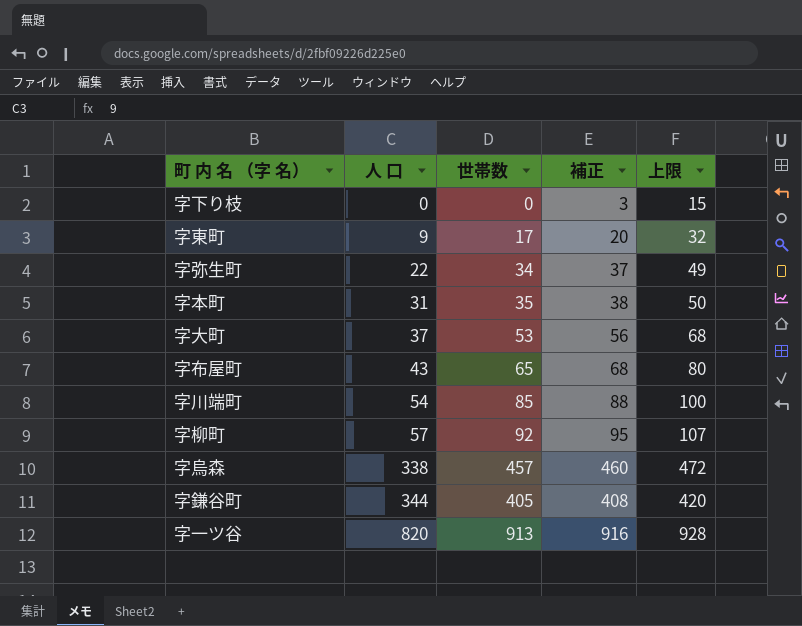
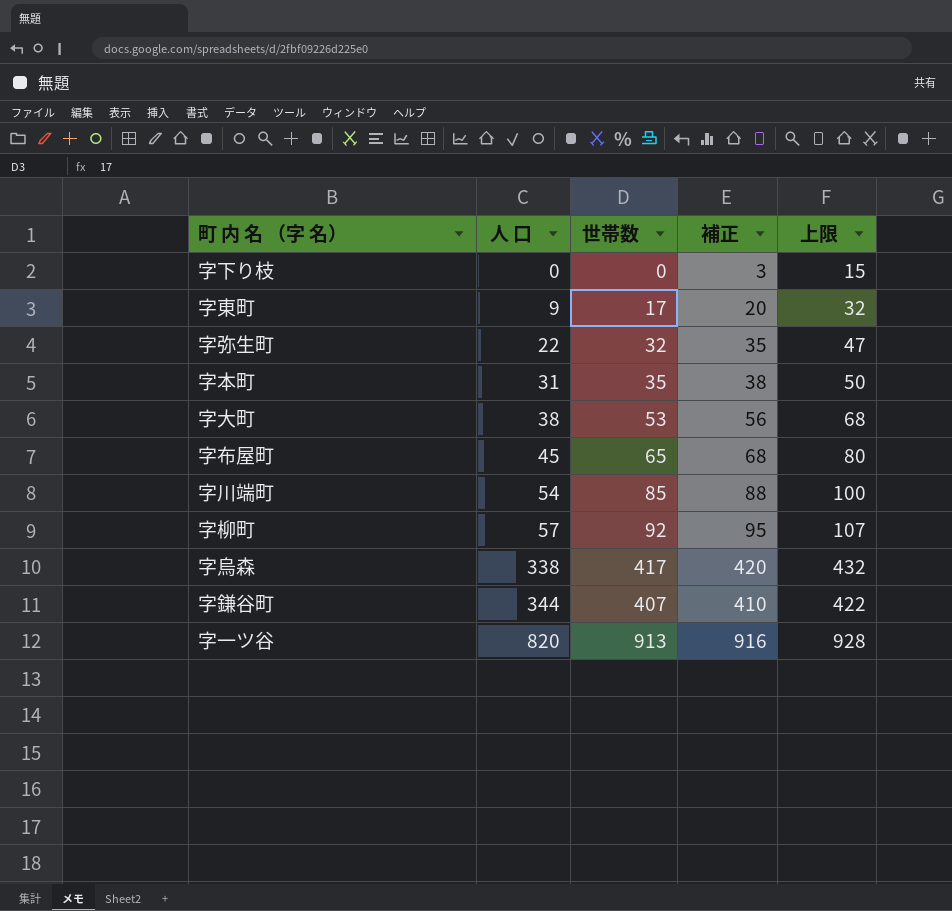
字弥生町 | 世帯数: 34 -> 32
字弥生町 | 補正: 37 -> 35
字弥生町 | 上限: 49 -> 47
字大町 | 人 口: 37 -> 38
字布屋町 | 人 口: 43 -> 45
字烏森 | 世帯数: 457 -> 417
字烏森 | 補正: 460 -> 420
字烏森 | 上限: 472 -> 432
字鎌谷町 | 世帯数: 405 -> 407
字鎌谷町 | 補正: 408 -> 410
字鎌谷町 | 上限: 420 -> 422

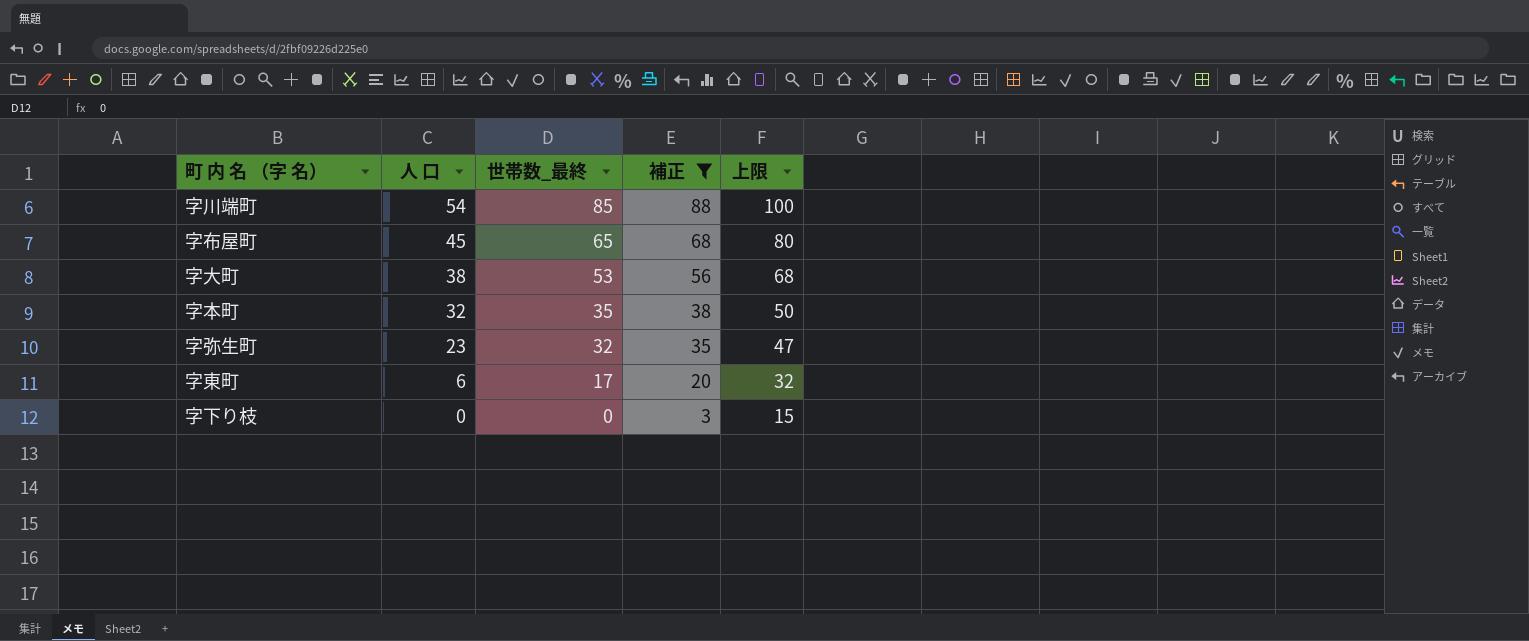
filter: none -> 補正 <= 88
row order: 人 口 ascending -> 人 口 descending
column name: 世帯数 -> 世帯数_最終
字本町 | 人 口: 31 -> 32
字弥生町 | 人 口: 22 -> 23
字東町 | 人 口: 9 -> 6

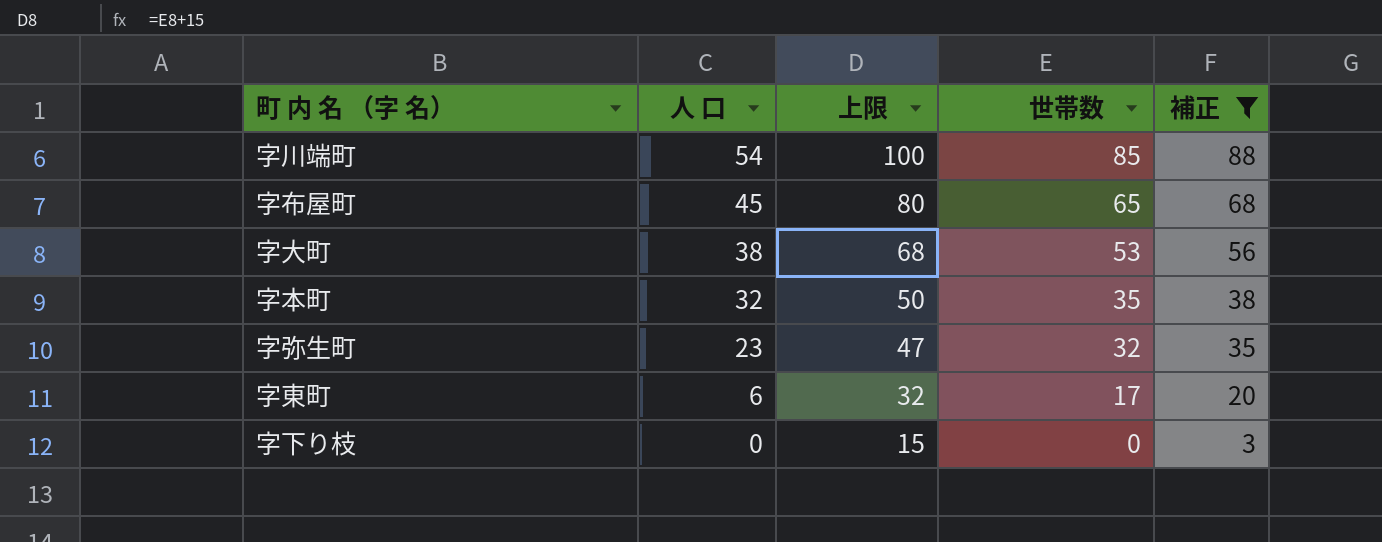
column 上限 | position: 5 -> 3
column name: 世帯数_最終 -> 世帯数

